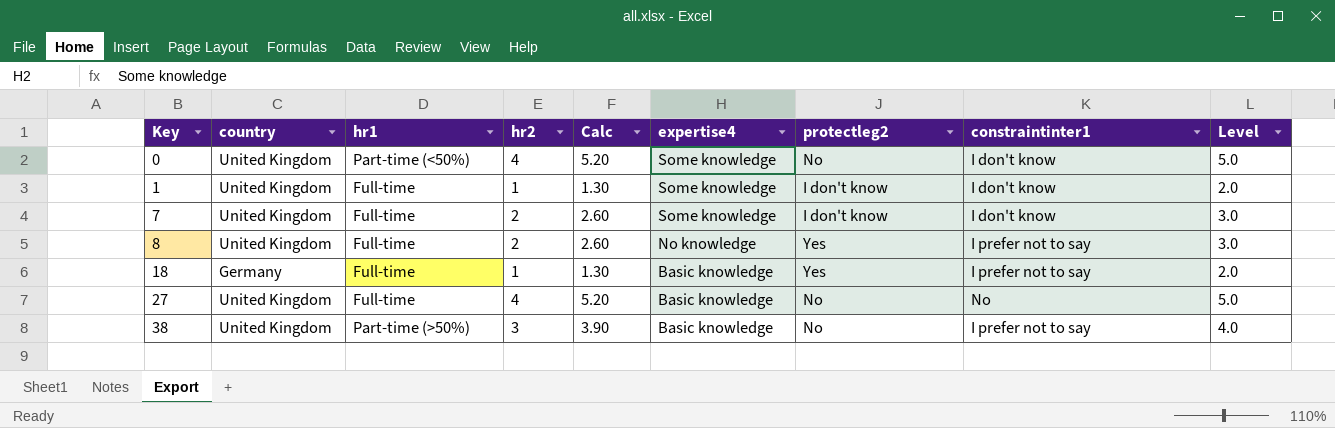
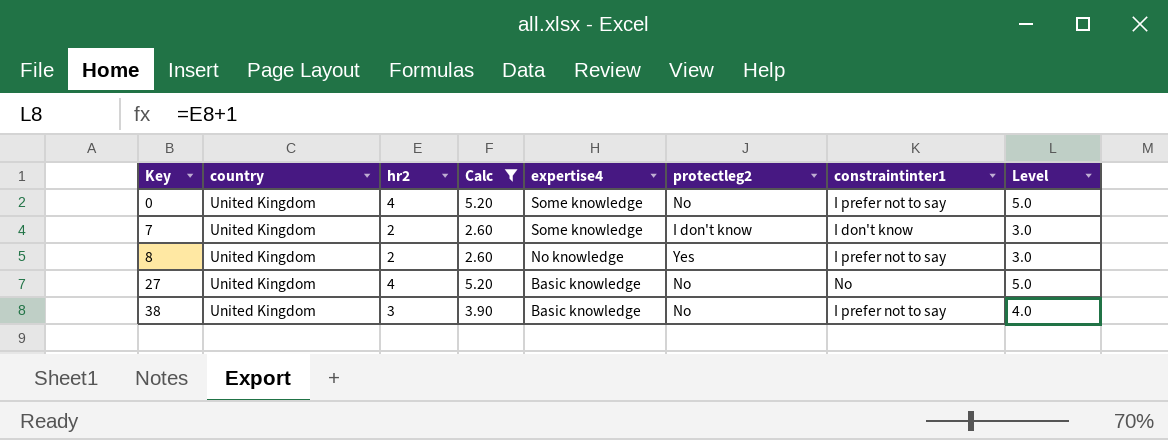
filter: none -> Calc != 1.30
column hr1 | position: 3 -> none
0 | constraintinter1: I don't know -> I prefer not to say

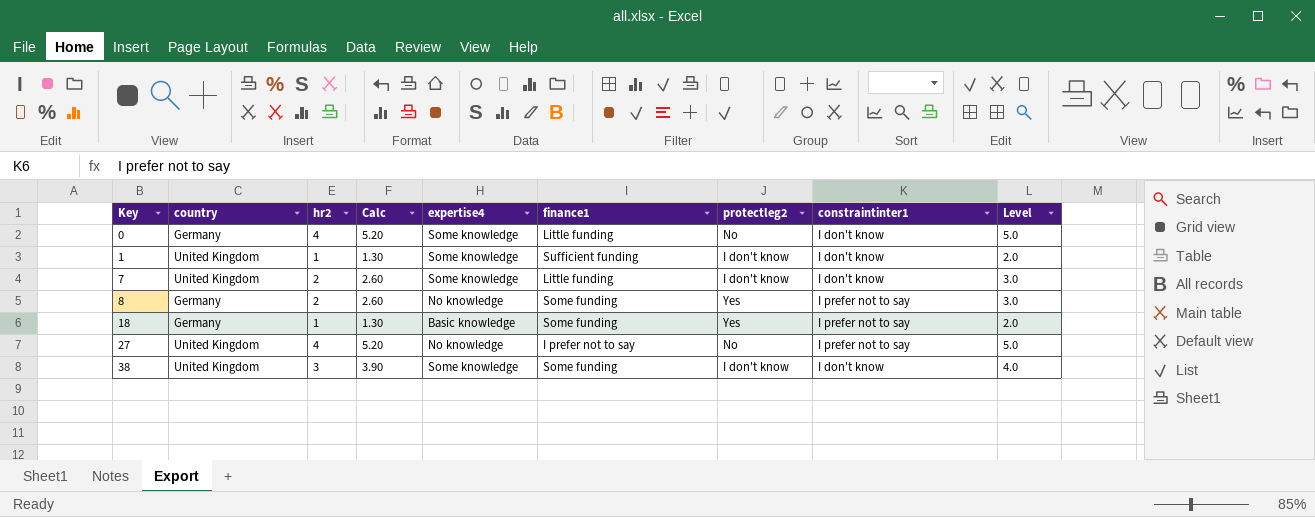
filter: Calc != 1.30 -> none
column finance1 | position: none -> 6
0 | country: United Kingdom -> Germany
0 | constraintinter1: I prefer not to say -> I don't know
8 | country: United Kingdom -> Germany
27 | expertise4: Basic knowledge -> No knowledge
27 | constraintinter1: No -> I prefer not to say
38 | expertise4: Basic knowledge -> Some knowledge
38 | protectleg2: No -> I don't know
38 | constraintinter1: I prefer not to say -> I don't know

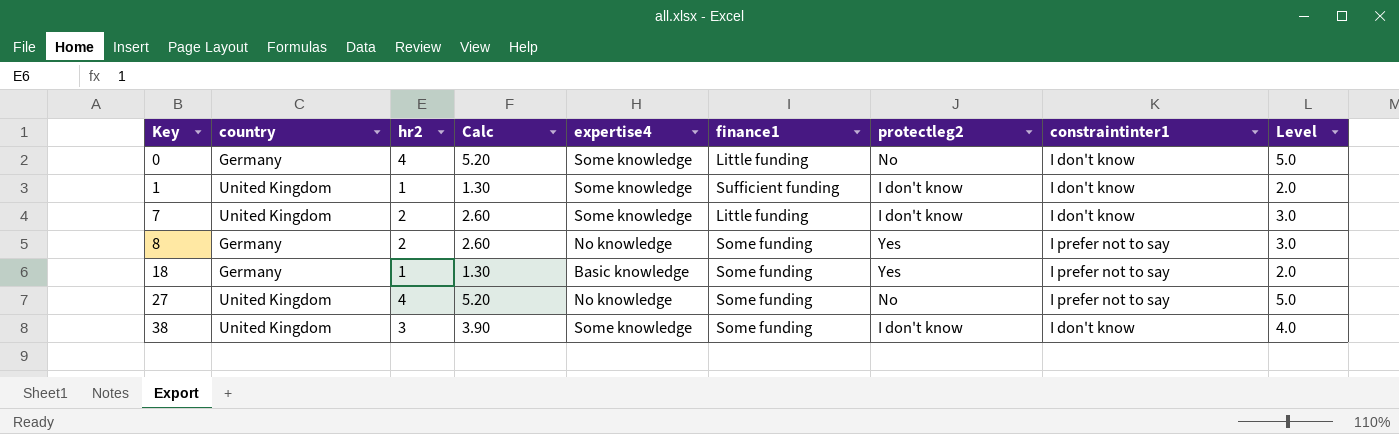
27 | finance1: I prefer not to say -> Some funding

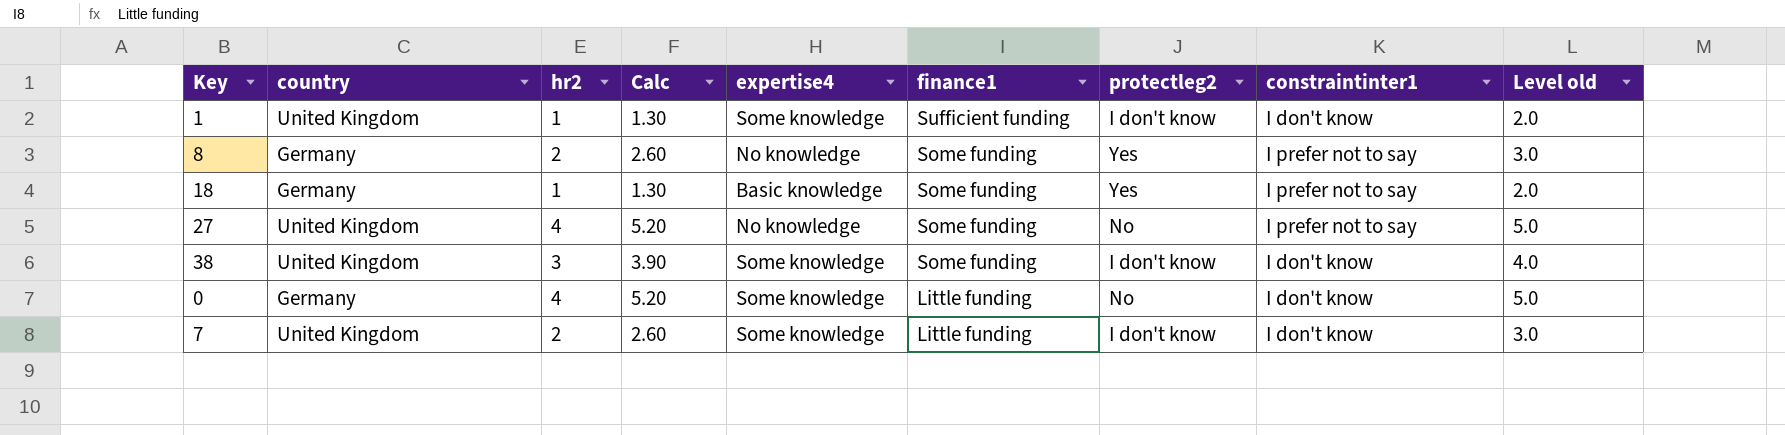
row order: Key ascending -> finance1 descending
column name: Level -> Level old

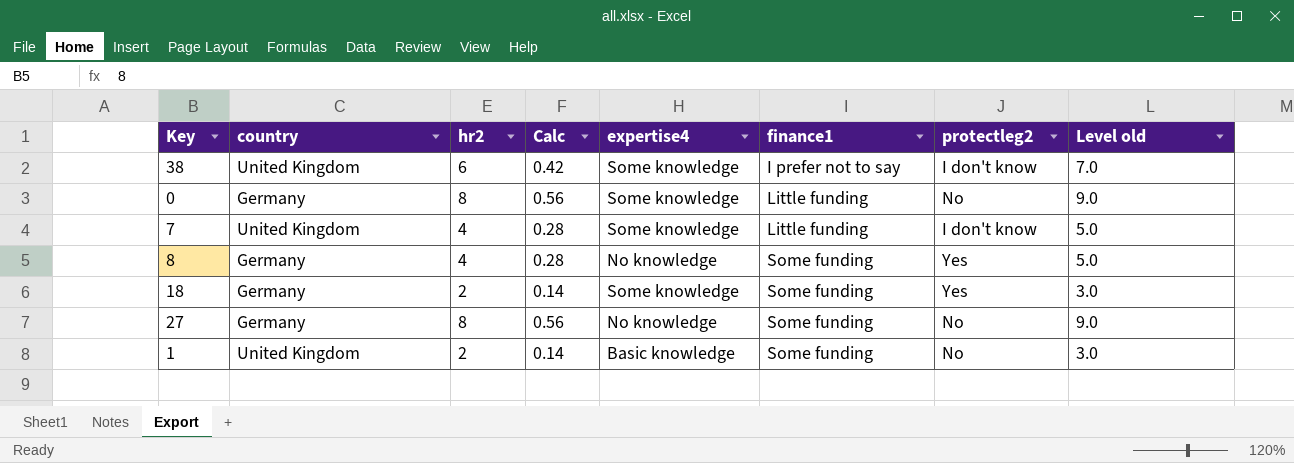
row order: finance1 descending -> finance1 ascending
column constraintinter1 | position: 8 -> none
column Calc | formula: [hr2] * 1.3 -> [hr2] * 0.07
38 | hr2: 3 -> 6
38 | finance1: Some funding -> I prefer not to say
38 | Level old: 4.0 -> 7.0
0 | hr2: 4 -> 8
0 | Level old: 5.0 -> 9.0
7 | hr2: 2 -> 4
7 | Level old: 3.0 -> 5.0
8 | hr2: 2 -> 4
8 | Level old: 3.0 -> 5.0
18 | hr2: 1 -> 2
18 | expertise4: Basic knowledge -> Some knowledge
18 | Level old: 2.0 -> 3.0
27 | country: United Kingdom -> Germany
27 | hr2: 4 -> 8
27 | Level old: 5.0 -> 9.0
1 | hr2: 1 -> 2
1 | expertise4: Some knowledge -> Basic knowledge
1 | finance1: Sufficient funding -> Some funding
1 | protectleg2: I don't know -> No
1 | Level old: 2.0 -> 3.0

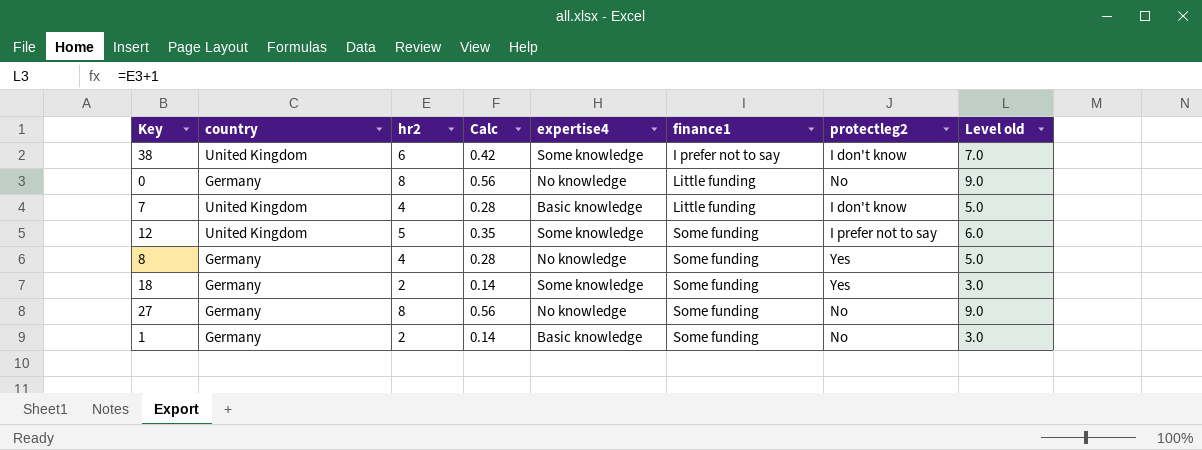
0 | expertise4: Some knowledge -> No knowledge
7 | expertise4: Some knowledge -> Basic knowledge
row 12: none -> United Kingdom | 5 | 0.35 | Some knowledge | Some funding | I prefer not to say | 6.0
1 | country: United Kingdom -> Germany

